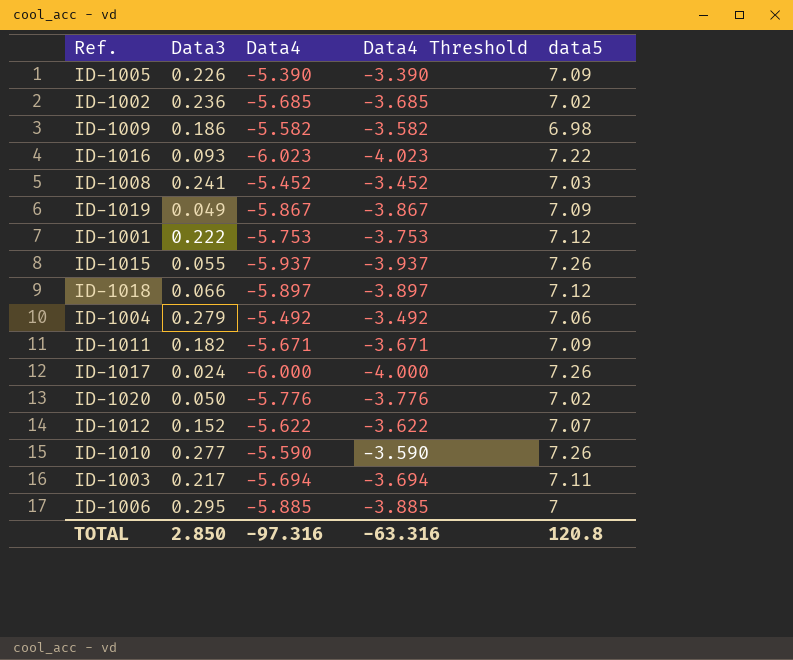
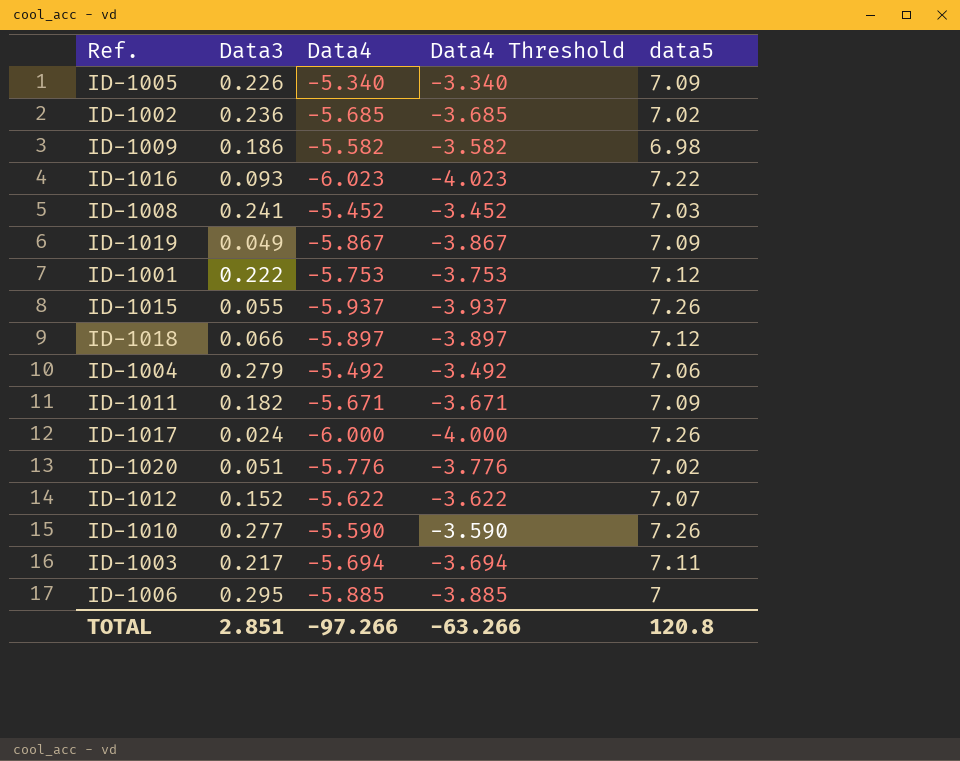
ID-1005 | Data4: -5.390 -> -5.340
ID-1005 | Data4 Threshold: -3.390 -> -3.340
ID-1020 | Data3: 0.050 -> 0.051
TOTAL | Data3: 2.850 -> 2.851
TOTAL | Data4: -97.316 -> -97.266
TOTAL | Data4 Threshold: -63.316 -> -63.266

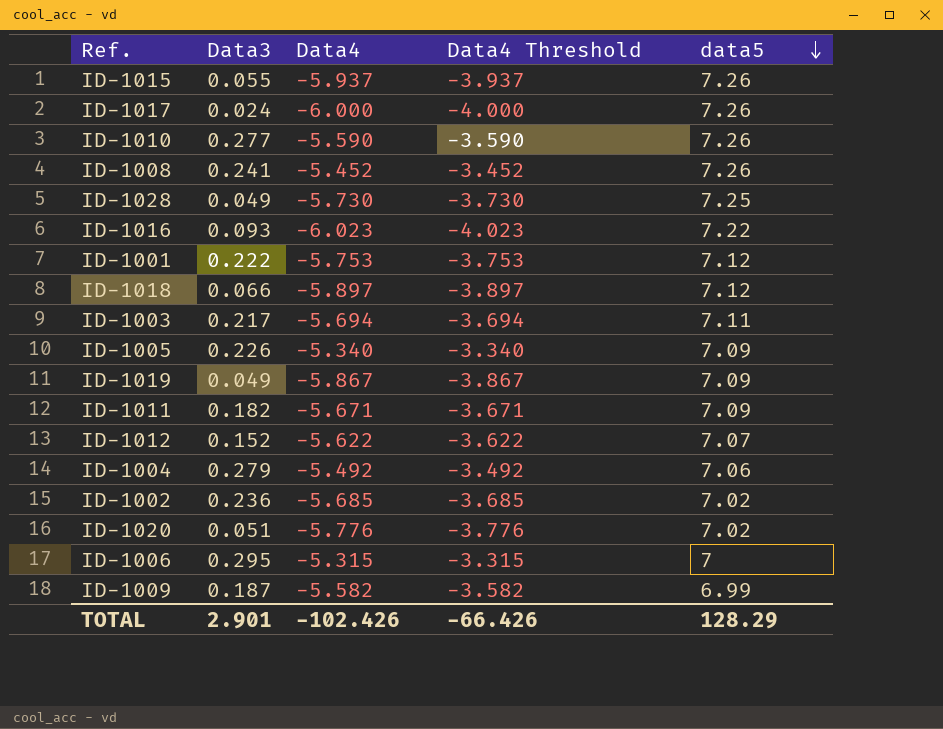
row order: none -> data5 descending
ID-1008 | data5: 7.03 -> 7.26
row ID-1028: none -> 0.049 | -5.730 | -3.730 | 7.25
ID-1006 | Data4: -5.885 -> -5.315
ID-1006 | Data4 Threshold: -3.885 -> -3.315
ID-1009 | Data3: 0.186 -> 0.187
ID-1009 | data5: 6.98 -> 6.99
TOTAL | Data3: 2.851 -> 2.901
TOTAL | Data4: -97.266 -> -102.426
TOTAL | Data4 Threshold: -63.266 -> -66.426
TOTAL | data5: 120.8 -> 128.29

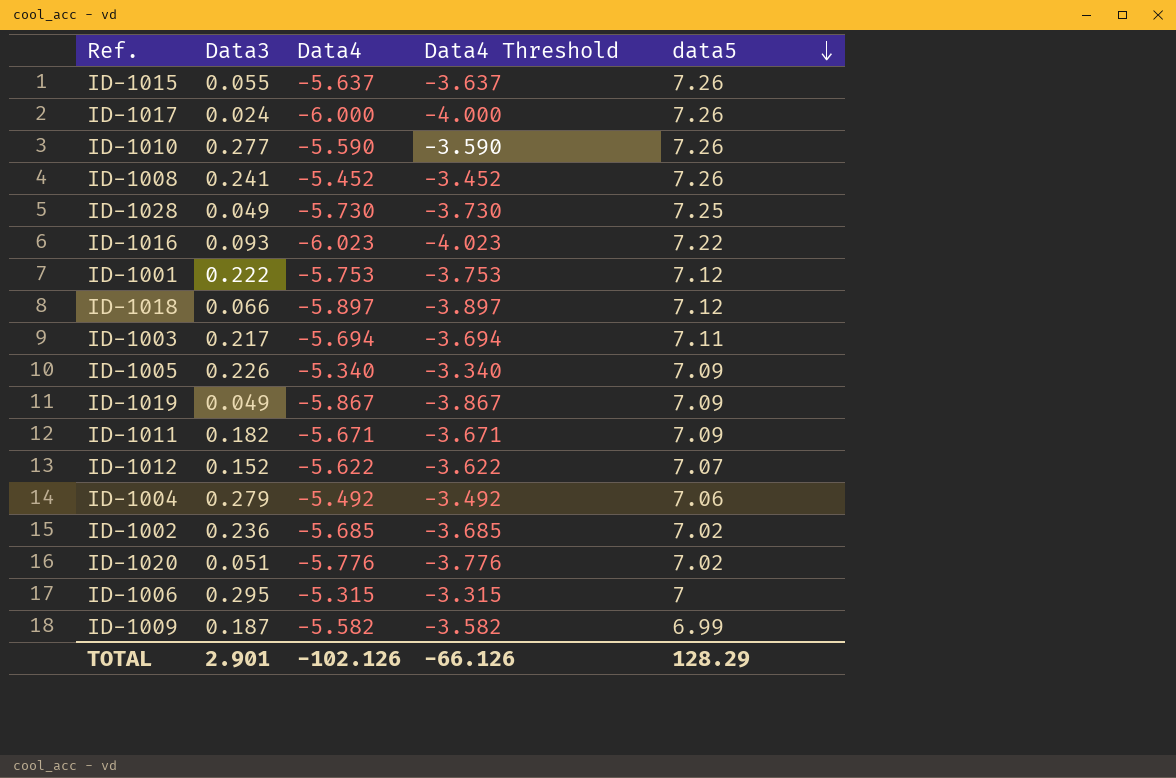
ID-1015 | Data4: -5.937 -> -5.637
ID-1015 | Data4 Threshold: -3.937 -> -3.637
TOTAL | Data4: -102.426 -> -102.126
TOTAL | Data4 Threshold: -66.426 -> -66.126

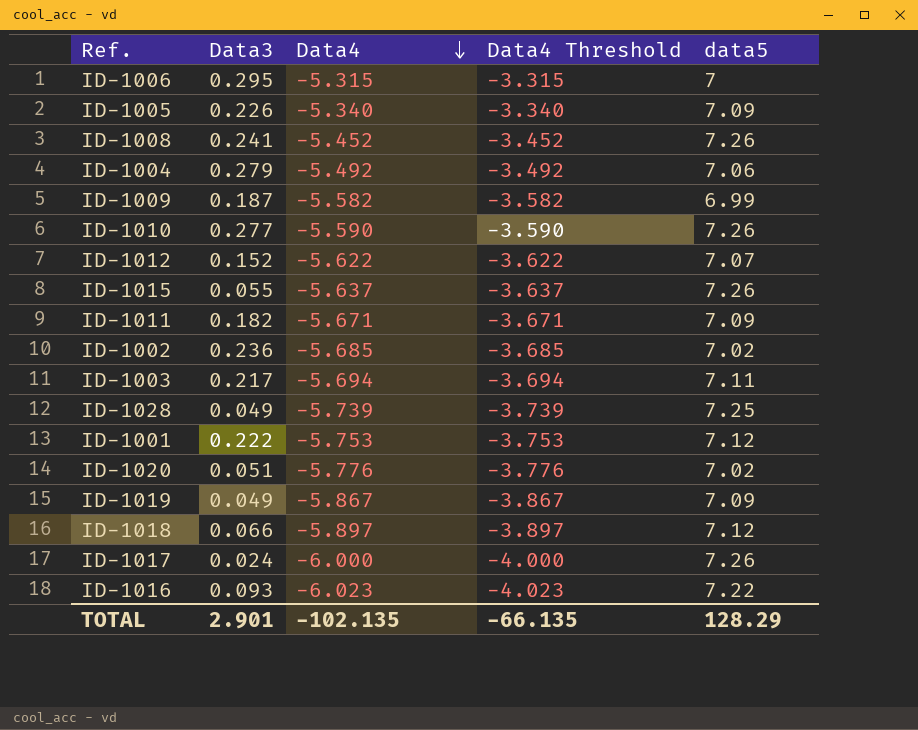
row order: data5 descending -> Data4 descending
ID-1028 | Data4: -5.730 -> -5.739
ID-1028 | Data4 Threshold: -3.730 -> -3.739
TOTAL | Data4: -102.126 -> -102.135
TOTAL | Data4 Threshold: -66.126 -> -66.135

